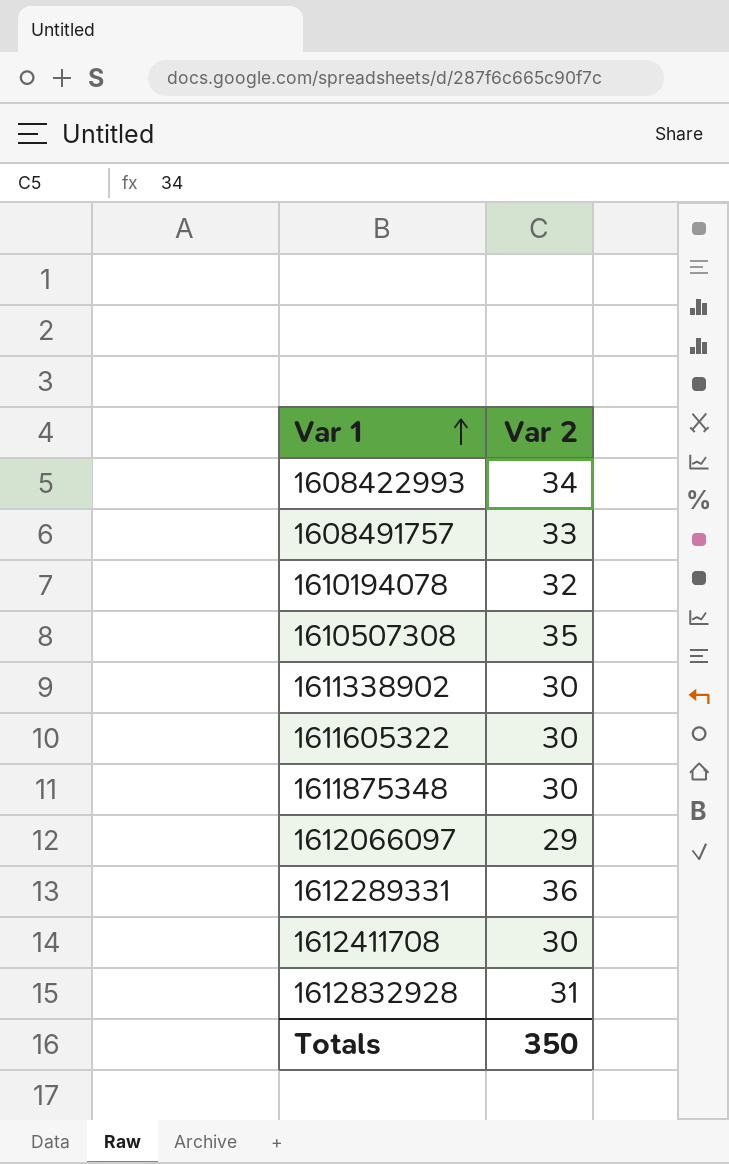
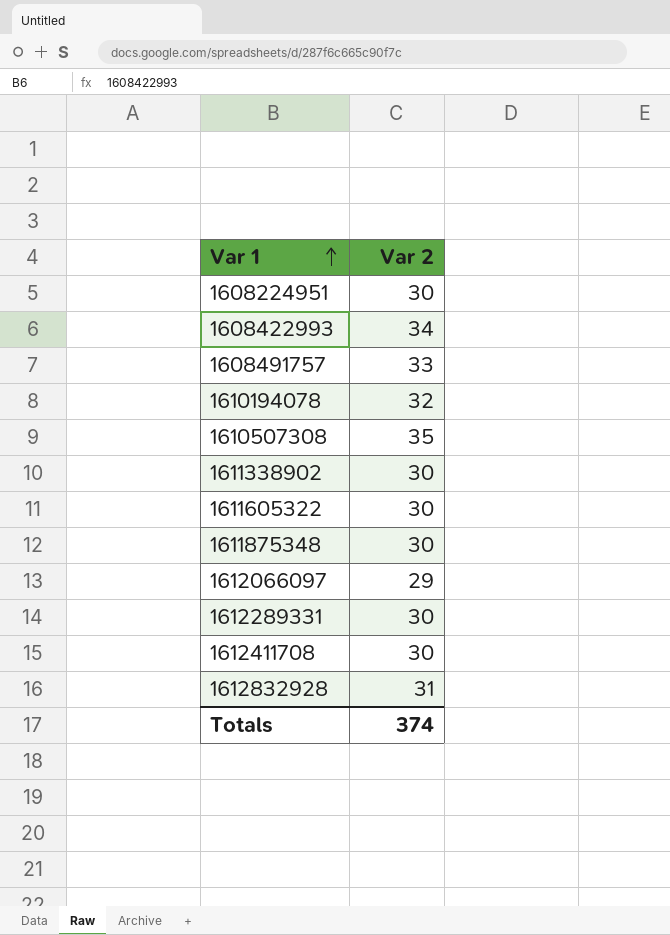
row 1608224951: none -> 30
1612289331 | Var 2: 36 -> 30
Totals | Var 2: 350 -> 374

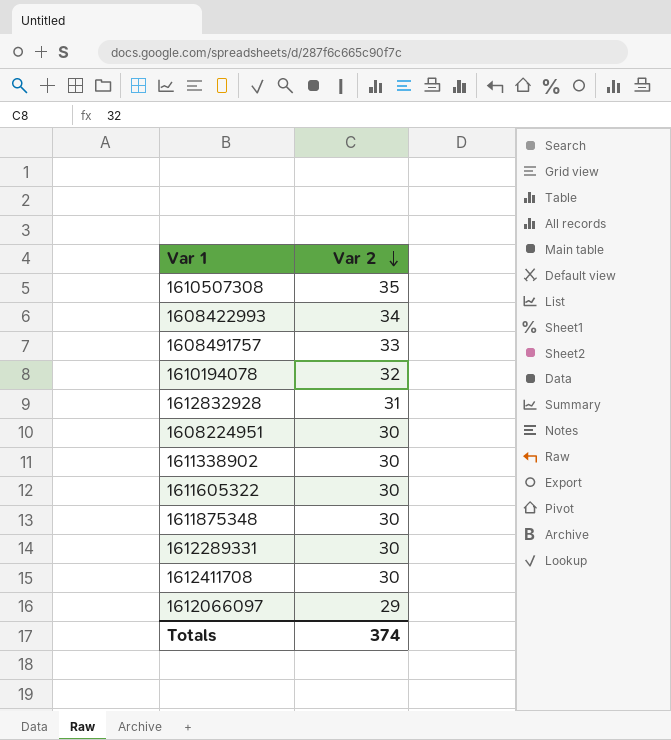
row order: Var 1 ascending -> Var 2 descending

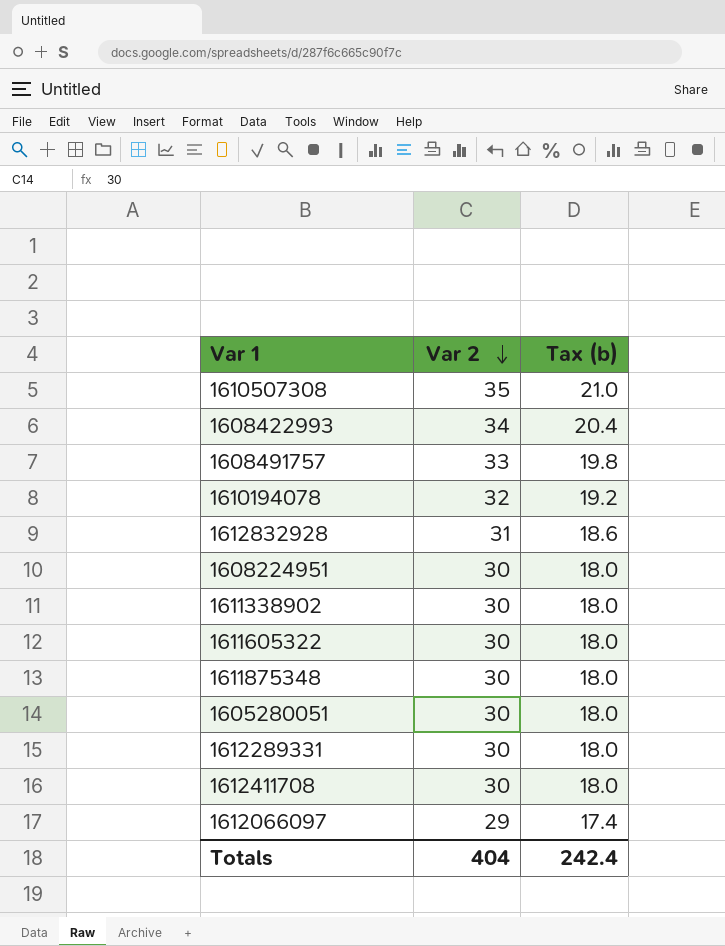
column Tax (b) | formula: none -> [Var 2] * 0.6
row 1605280051: none -> 30 | 18.0
Totals | Var 2: 374 -> 404

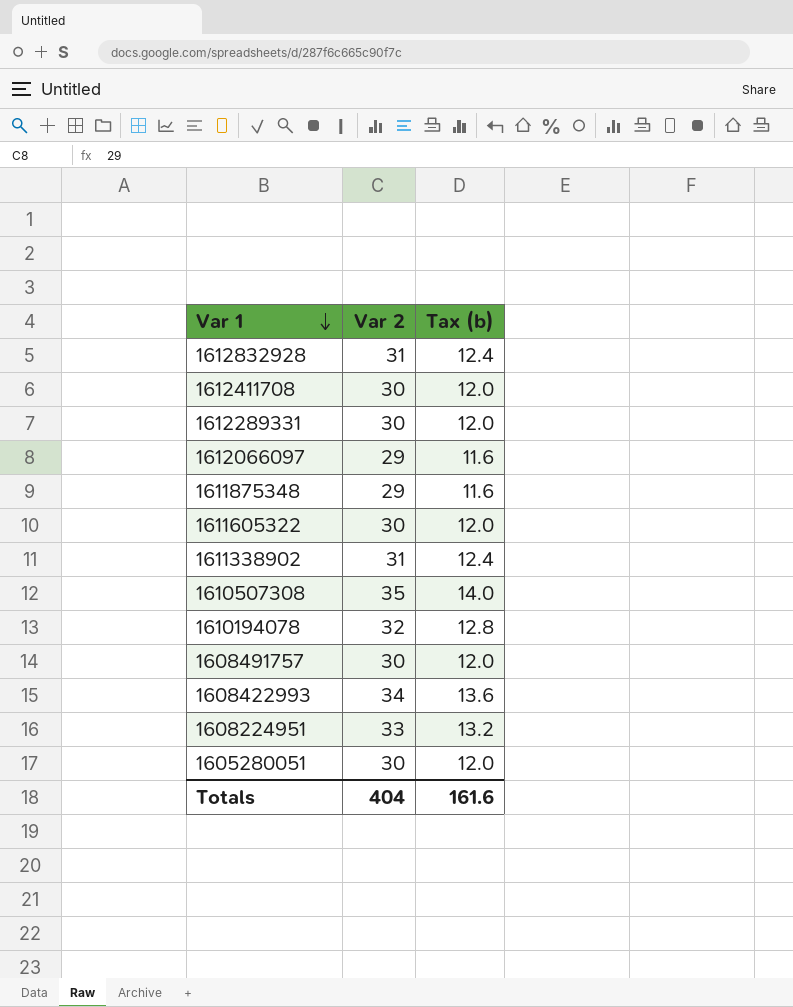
row order: Var 2 descending -> Var 1 descending
column Tax (b) | formula: [Var 2] * 0.6 -> [Var 2] * 0.4
1611875348 | Var 2: 30 -> 29
1611338902 | Var 2: 30 -> 31
1608491757 | Var 2: 33 -> 30
1608224951 | Var 2: 30 -> 33
Totals | Tax (b): 242.4 -> 161.6

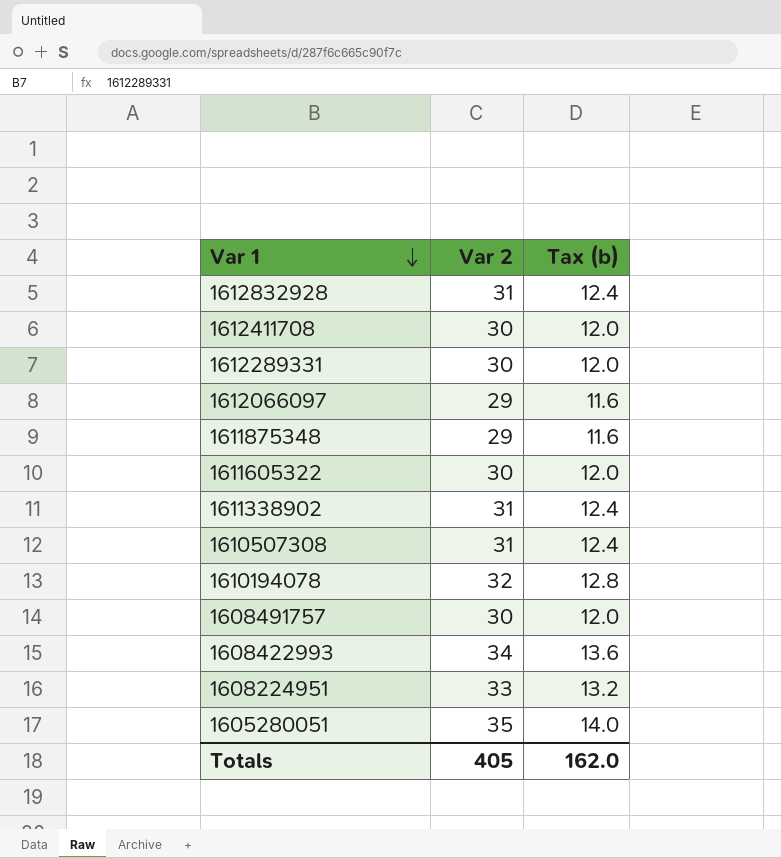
1610507308 | Var 2: 35 -> 31
1610507308 | Tax (b): 14.0 -> 12.4
1605280051 | Var 2: 30 -> 35
1605280051 | Tax (b): 12.0 -> 14.0
Totals | Var 2: 404 -> 405
Totals | Tax (b): 161.6 -> 162.0

